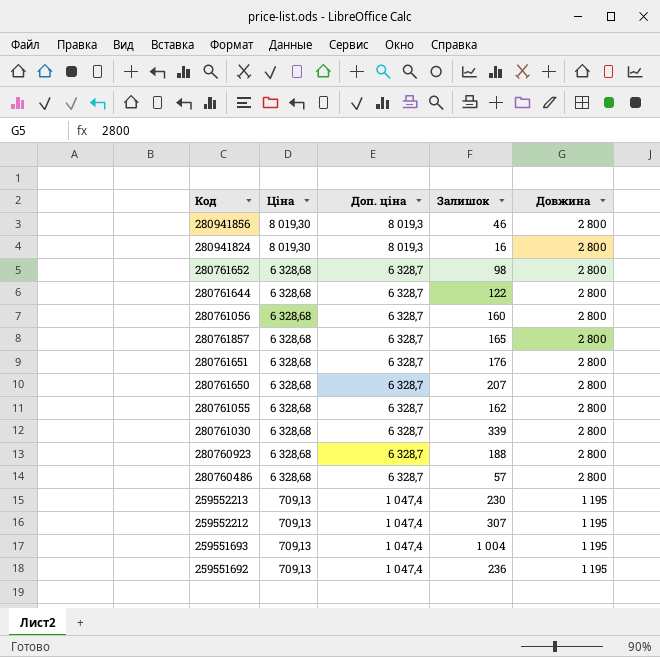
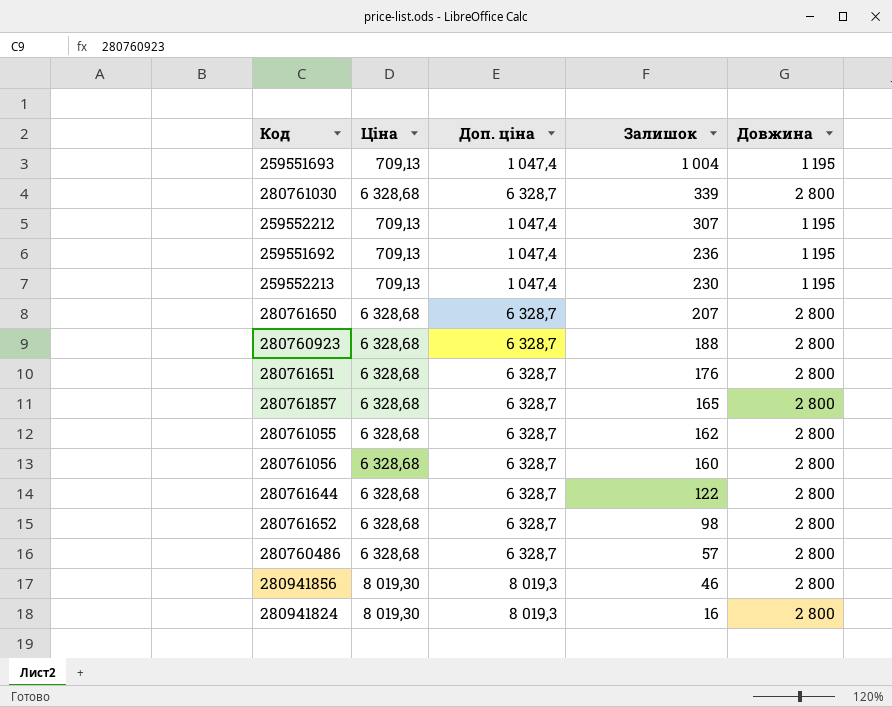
row order: Ціна descending -> Залишок descending

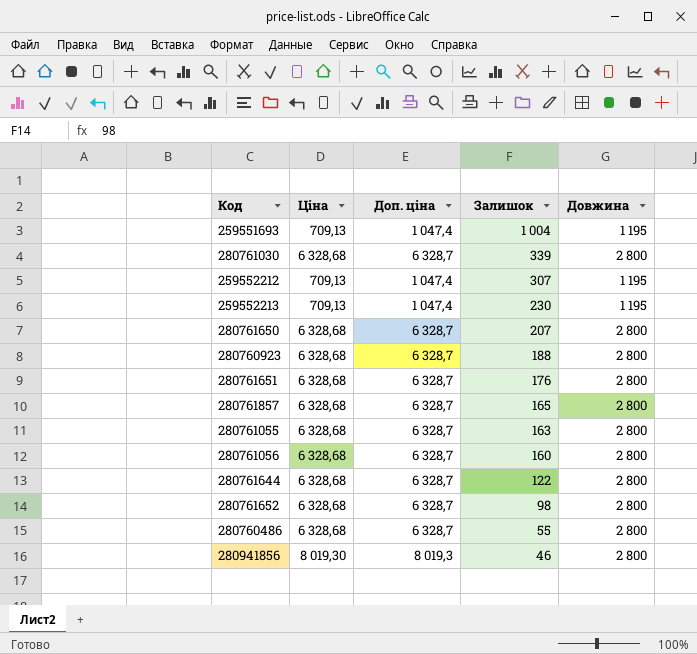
row 259551692: 709,13 | 1 047,4 | 236 | 1 195 -> none
row 280941824: 8 019,30 | 8 019,3 | 16 | 2 800 -> none
280761055 | Залишок: 162 -> 163
280760486 | Залишок: 57 -> 55

